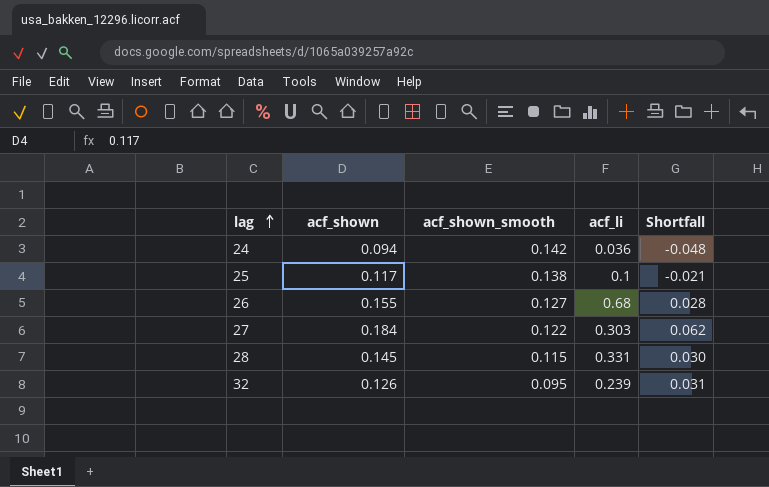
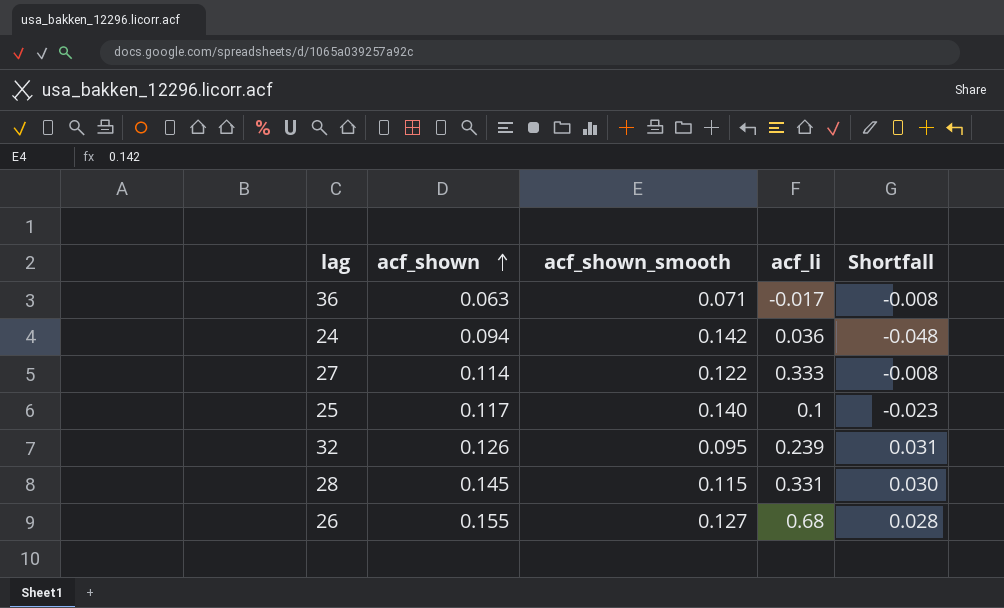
row order: lag ascending -> acf_shown ascending
row 36: none -> 0.063 | 0.071 | -0.017 | -0.008
27 | acf_shown: 0.184 -> 0.114
27 | acf_li: 0.303 -> 0.333
27 | Shortfall: 0.062 -> -0.008
25 | acf_shown_smooth: 0.138 -> 0.140
25 | Shortfall: -0.021 -> -0.023

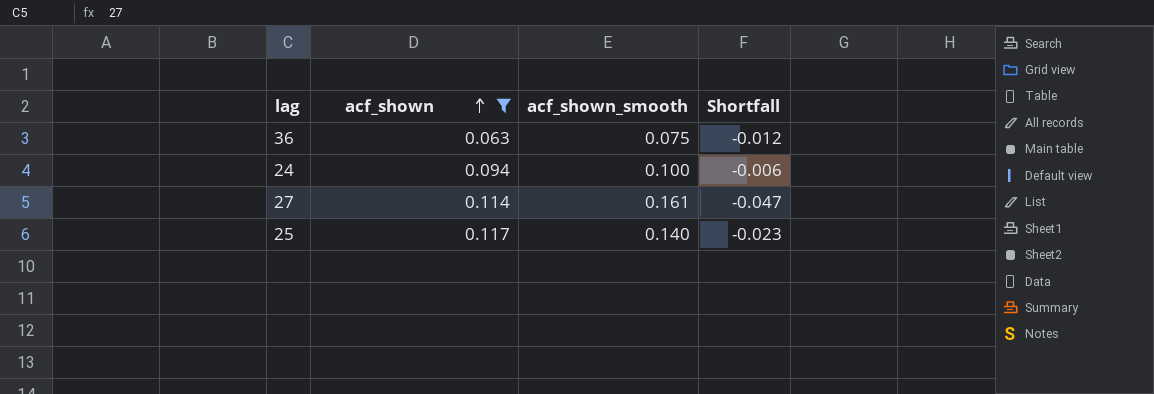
filter: none -> acf_shown <= 0.117
column acf_li | position: 4 -> none
36 | acf_shown_smooth: 0.071 -> 0.075
36 | Shortfall: -0.008 -> -0.012
24 | acf_shown_smooth: 0.142 -> 0.100
24 | Shortfall: -0.048 -> -0.006
27 | acf_shown_smooth: 0.122 -> 0.161
27 | Shortfall: -0.008 -> -0.047

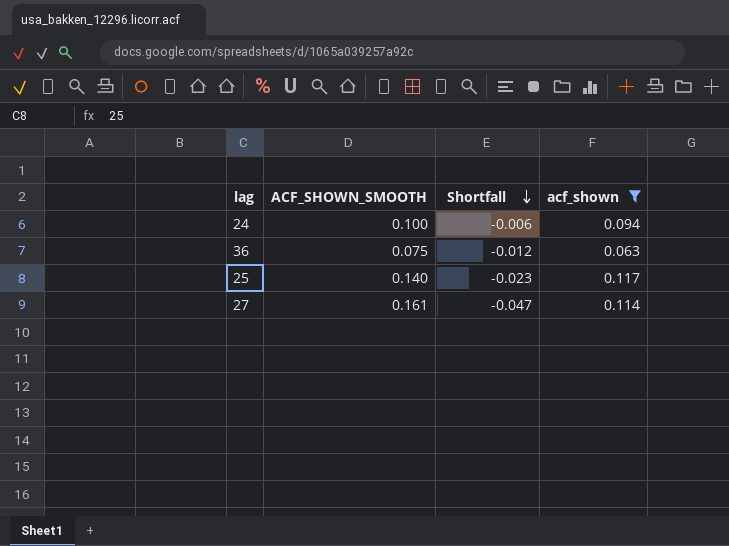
row order: acf_shown ascending -> Shortfall descending
column name: acf_shown_smooth -> ACF_SHOWN_SMOOTH
column acf_shown | position: 2 -> 4

